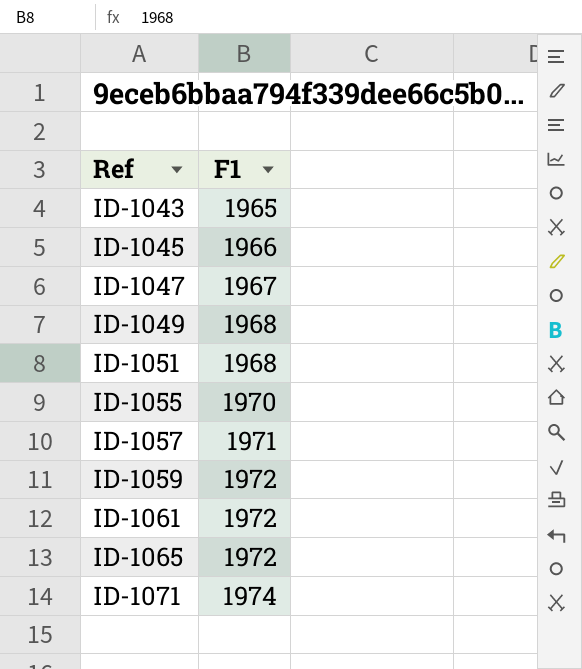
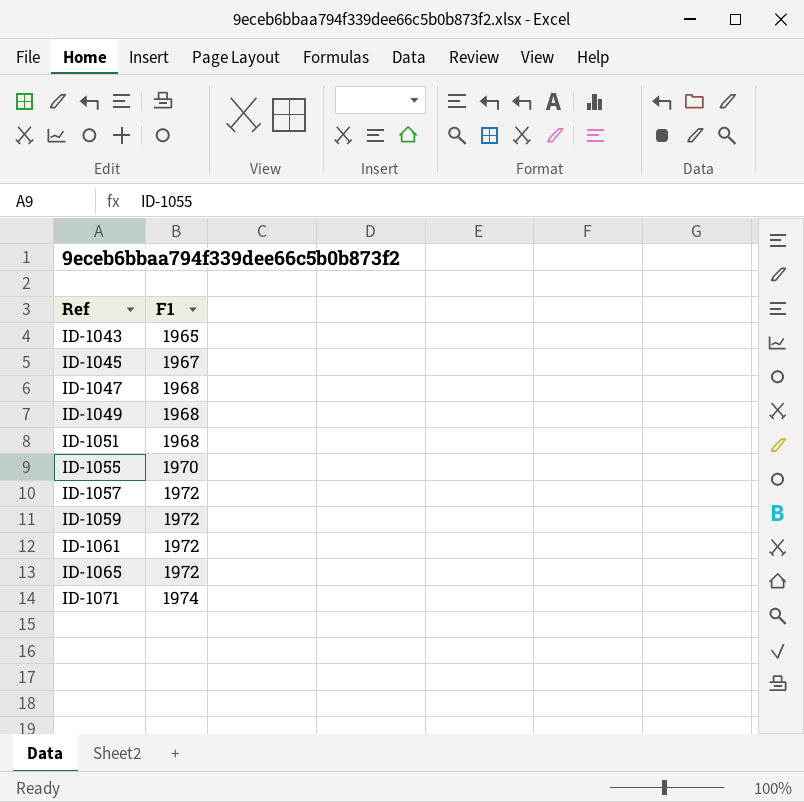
ID-1045 | F1: 1966 -> 1967
ID-1047 | F1: 1967 -> 1968
ID-1057 | F1: 1971 -> 1972

